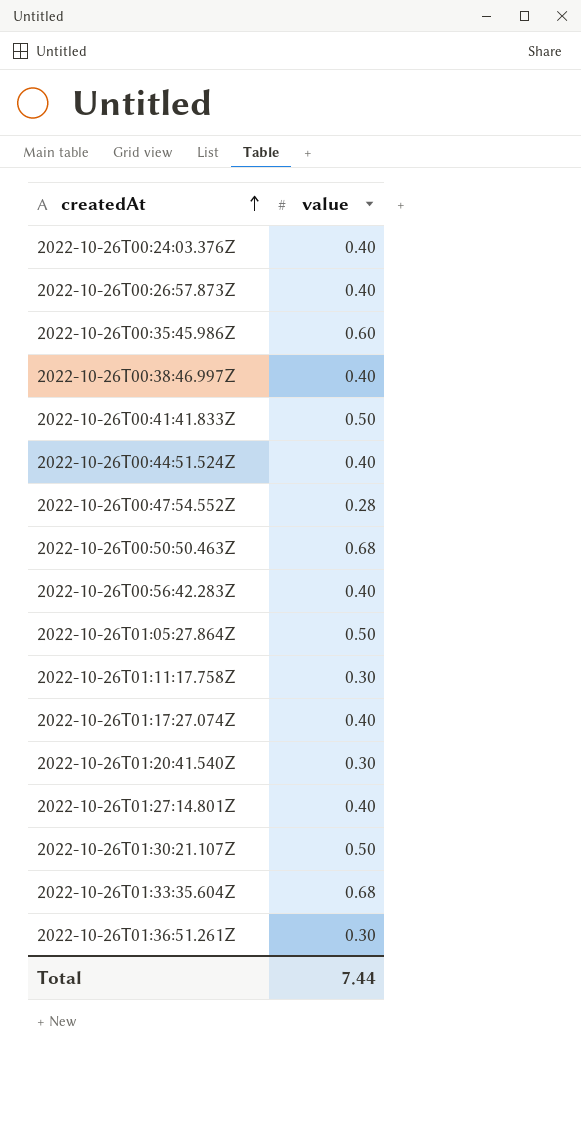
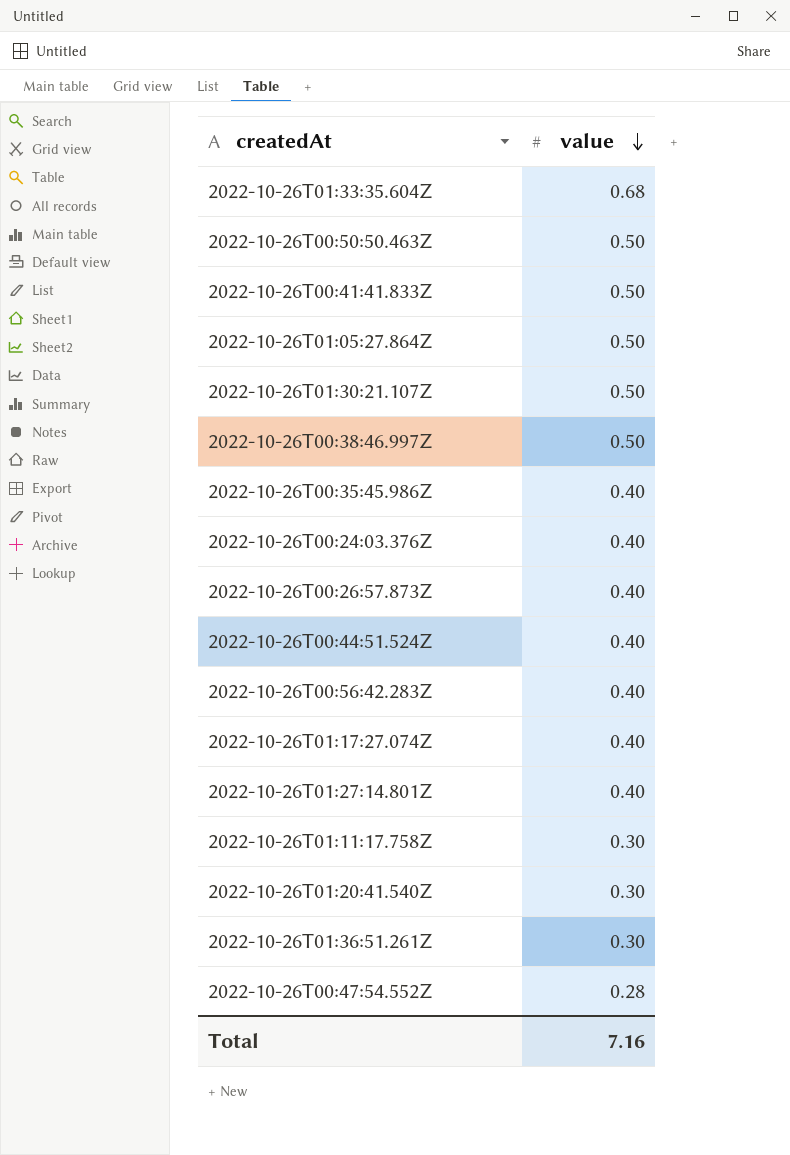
row order: createdAt ascending -> value descending
2022-10-26T00:50:50.463Z | value: 0.68 -> 0.50
2022-10-26T00:38:46.997Z | value: 0.40 -> 0.50
2022-10-26T00:35:45.986Z | value: 0.60 -> 0.40
Total | value: 7.44 -> 7.16

